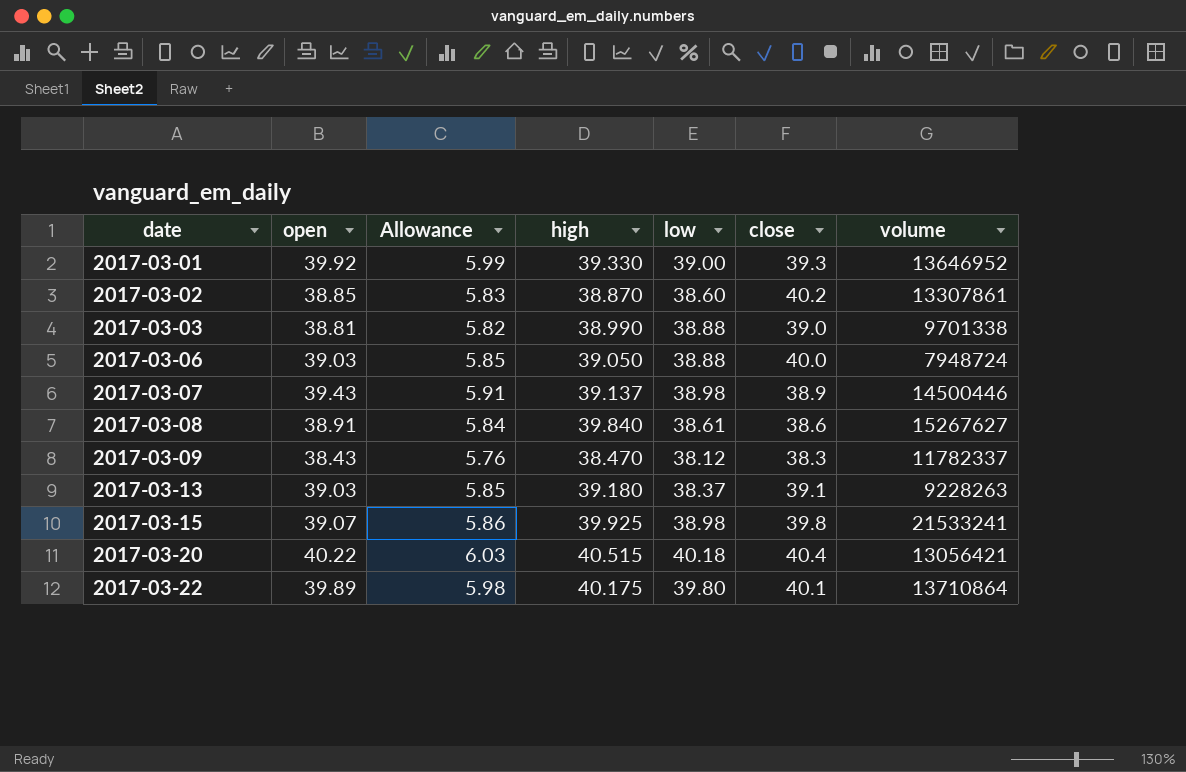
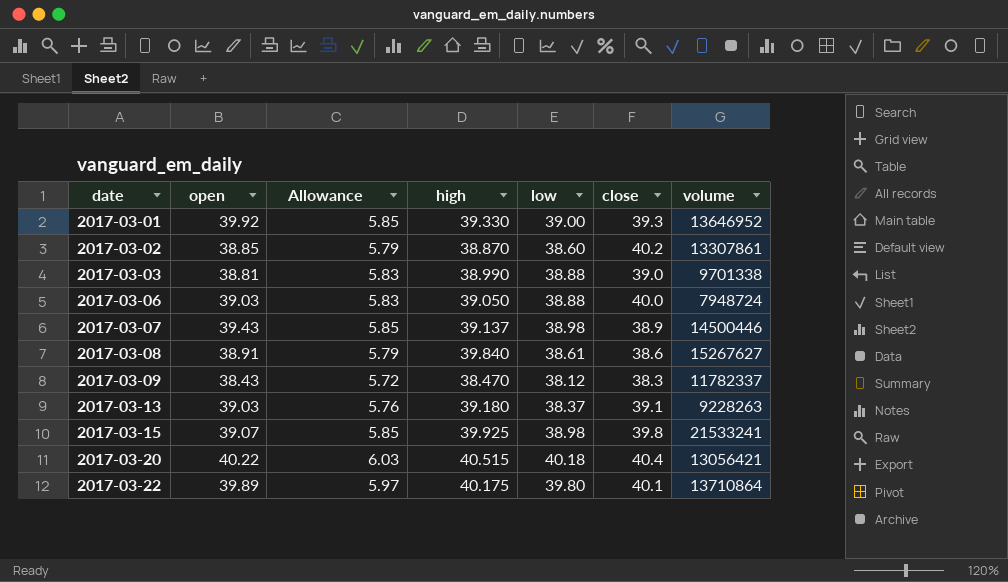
column Allowance | formula: [open] * 0.15 -> [low] * 0.15

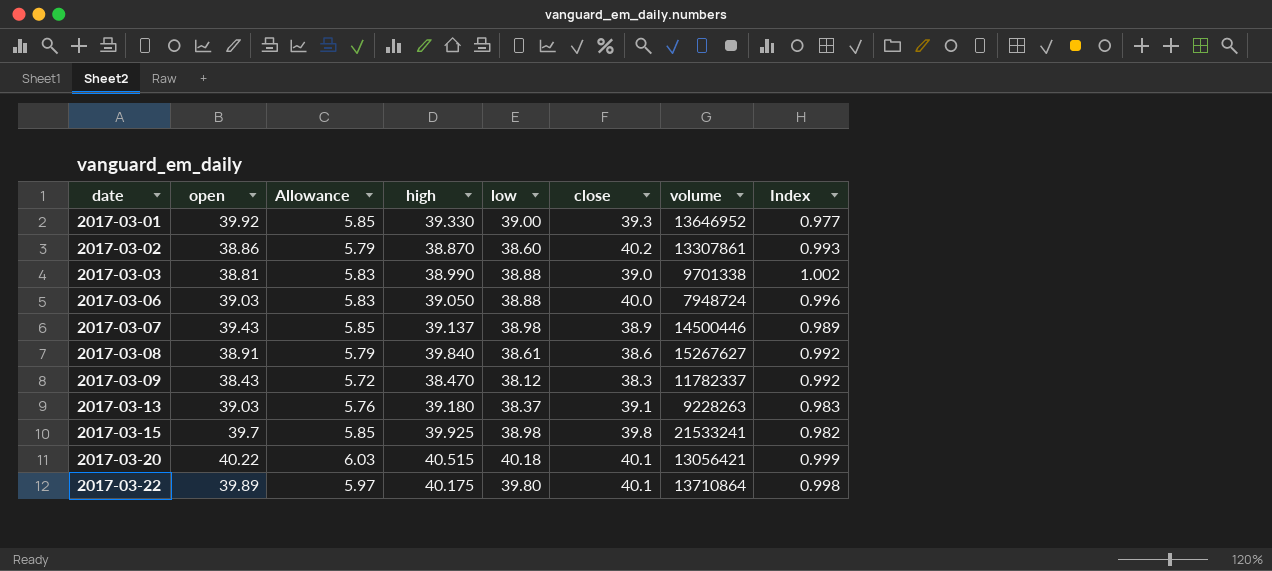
column Index | formula: none -> [low] / [open]
2017-03-02 | open: 38.85 -> 38.86
2017-03-15 | open: 39.07 -> 39.7
2017-03-20 | close: 40.4 -> 40.1

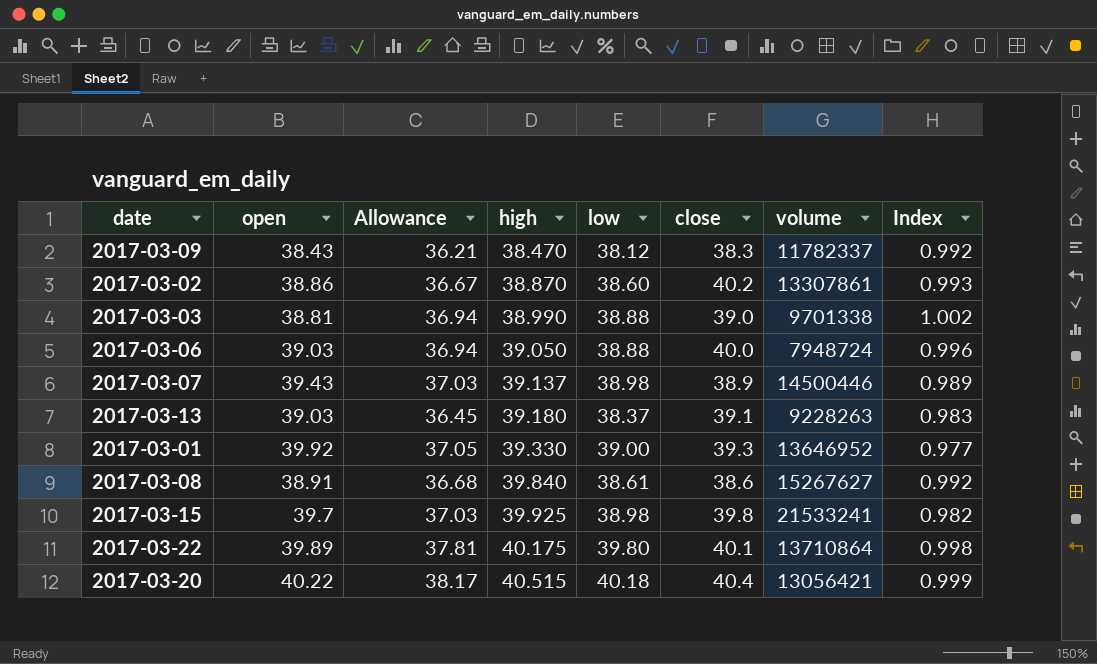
row order: date ascending -> high ascending
column Allowance | formula: [low] * 0.15 -> [low] * 0.95
2017-03-20 | close: 40.1 -> 40.4

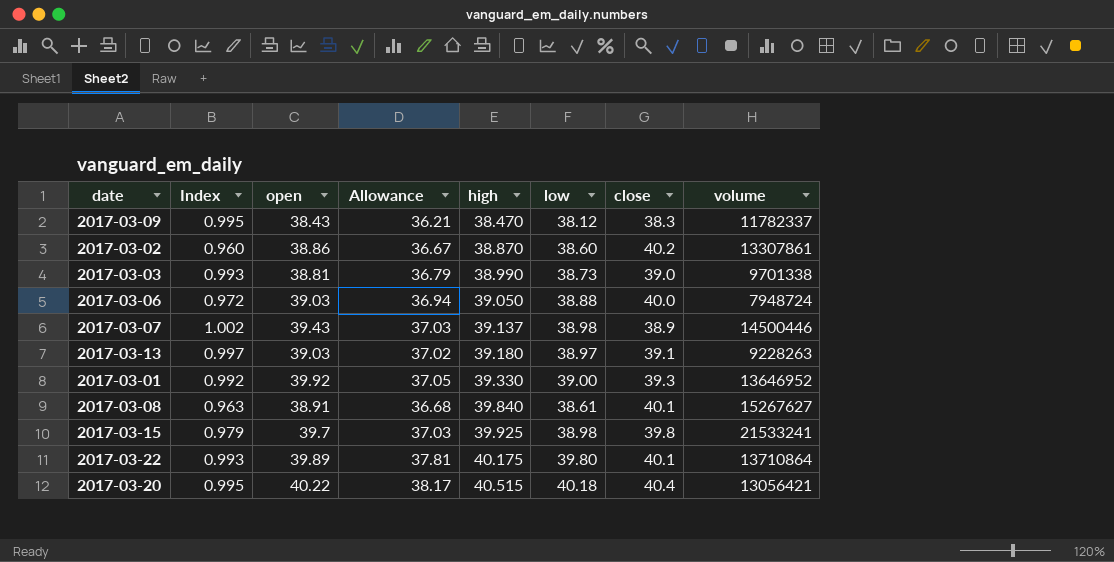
column Index | formula: [low] / [open] -> [low] / [close]
column Index | position: 8 -> 2
2017-03-03 | Allowance: 36.94 -> 36.79
2017-03-03 | low: 38.88 -> 38.73
2017-03-13 | Allowance: 36.45 -> 37.02
2017-03-13 | low: 38.37 -> 38.97
2017-03-08 | close: 38.6 -> 40.1

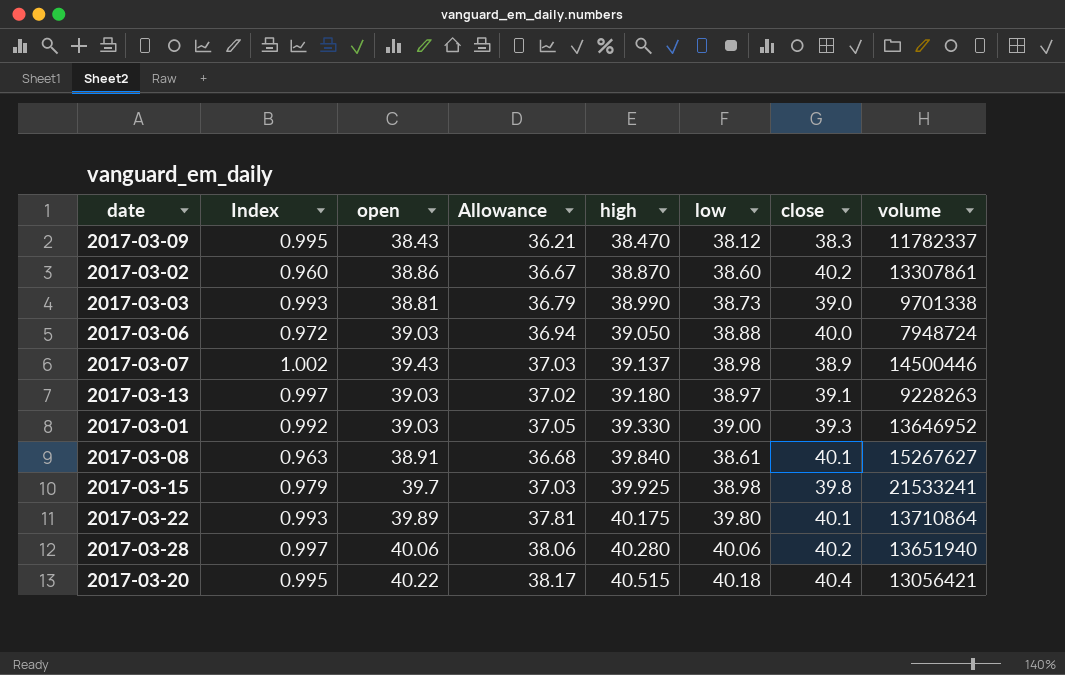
2017-03-01 | open: 39.92 -> 39.03
row 2017-03-28: none -> 0.997 | 40.06 | 38.06 | 40.280 | 40.06 | 40.2 | 13651940

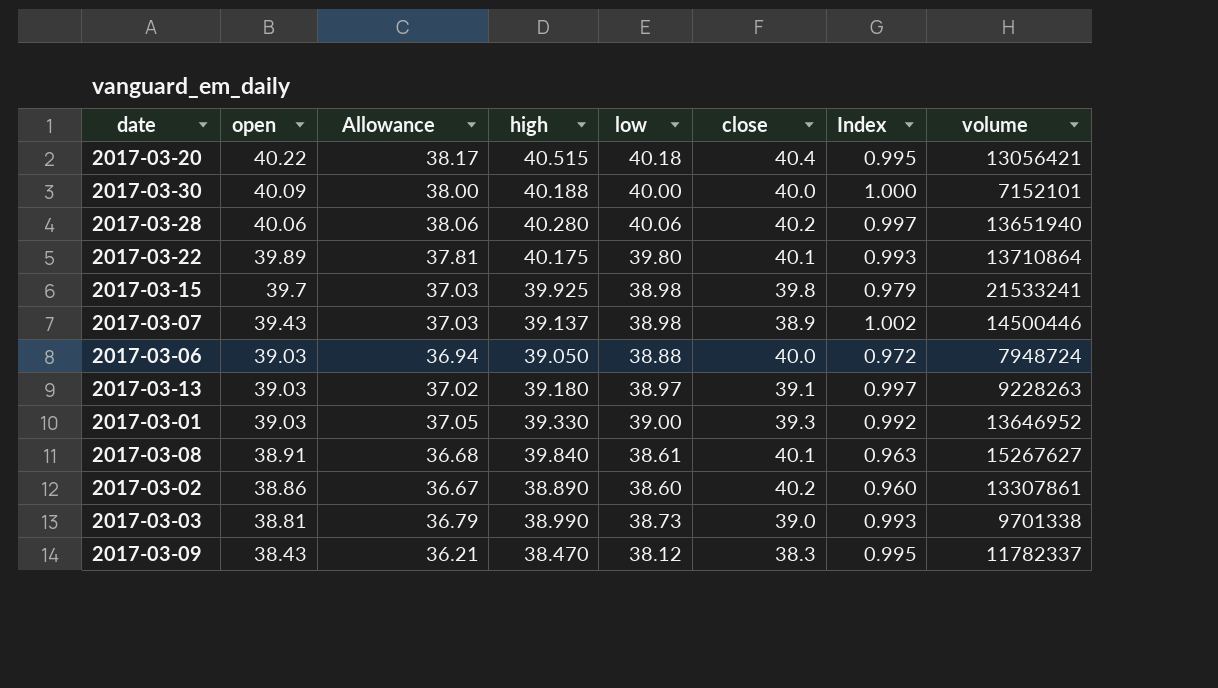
row order: high ascending -> open descending
column Index | position: 2 -> 7
row 2017-03-30: none -> 40.09 | 38.00 | 40.188 | 40.00 | 40.0 | 1.000 | 7152101
2017-03-02 | high: 38.870 -> 38.890

